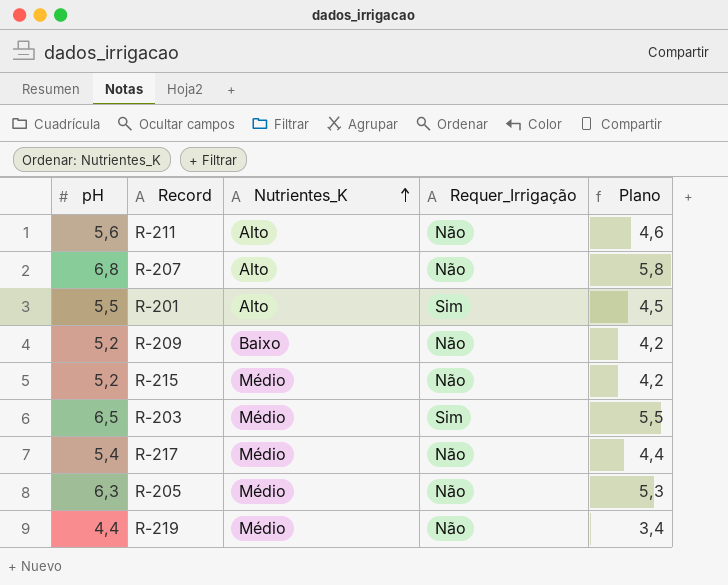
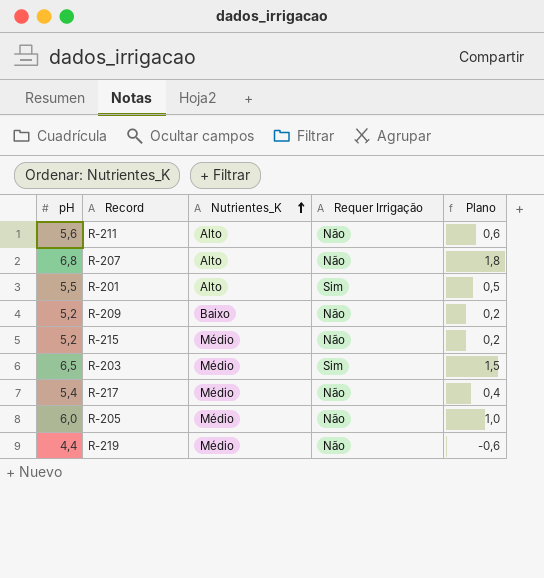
column name: Requer_Irrigação -> Requer Irrigação
column Plano | formula: [pH] - 1 -> [pH] - 5
R-205 | pH: 6,3 -> 6,0

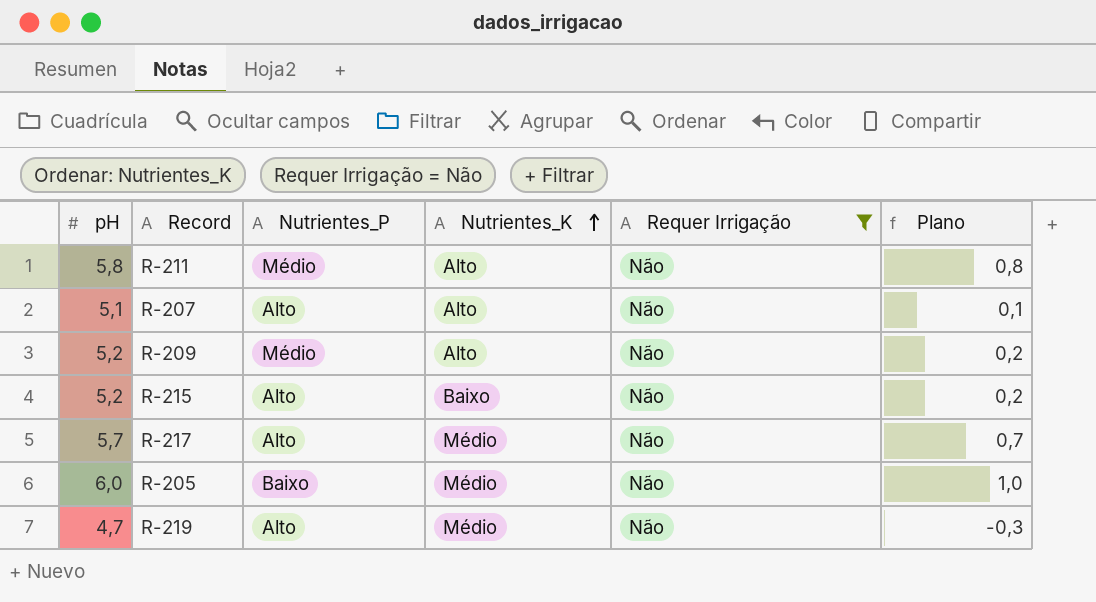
filter: none -> Requer Irrigação = Não
column Nutrientes_P | position: none -> 3
R-211 | pH: 5,6 -> 5,8
R-211 | Plano: 0,6 -> 0,8
R-207 | pH: 6,8 -> 5,1
R-207 | Plano: 1,8 -> 0,1
R-209 | Nutrientes_K: Baixo -> Alto
R-215 | Nutrientes_K: Médio -> Baixo
R-217 | pH: 5,4 -> 5,7
R-217 | Plano: 0,4 -> 0,7
R-219 | pH: 4,4 -> 4,7
R-219 | Plano: -0,6 -> -0,3

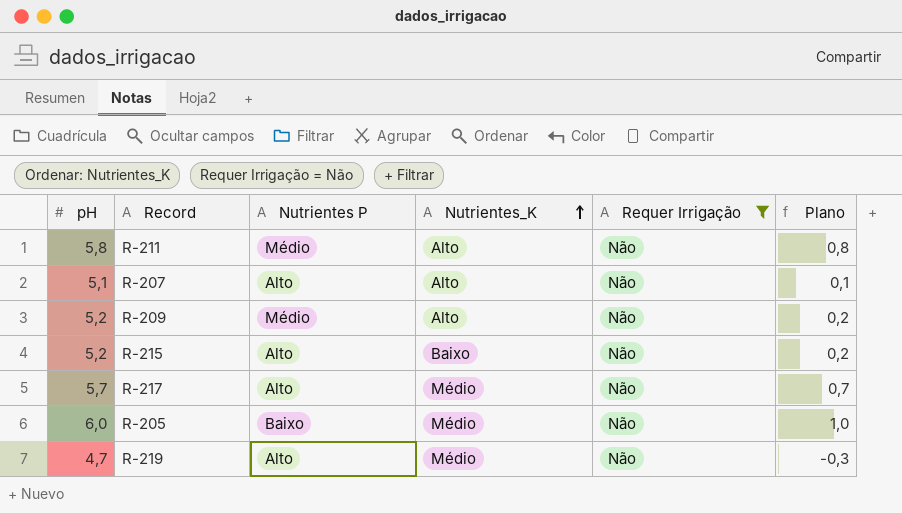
column name: Nutrientes_P -> Nutrientes P

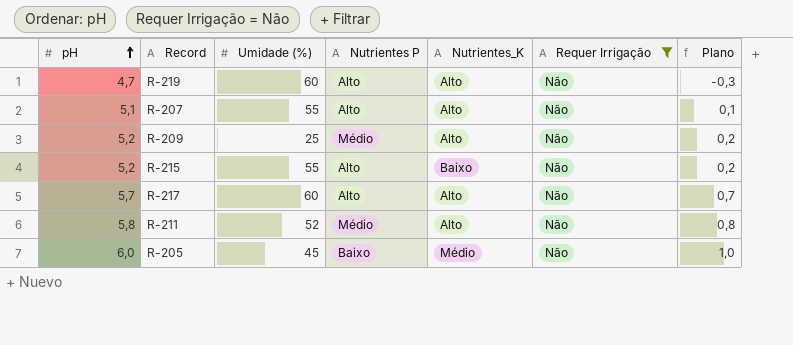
row order: Nutrientes_K ascending -> pH ascending
column Umidade (%) | position: none -> 3
R-219 | Nutrientes_K: Médio -> Alto
R-217 | Nutrientes_K: Médio -> Alto

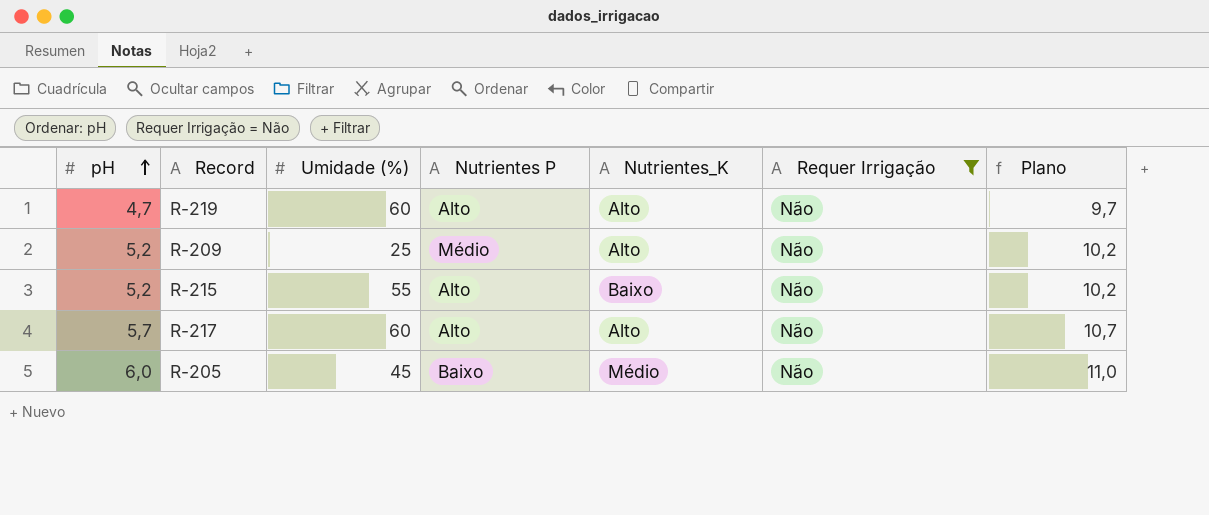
column Plano | formula: [pH] - 5 -> [pH] + 5
row R-207: 5,1 | 55 | Alto | Alto | Não | 0,1 -> none
row R-211: 5,8 | 52 | Médio | Alto | Não | 0,8 -> none

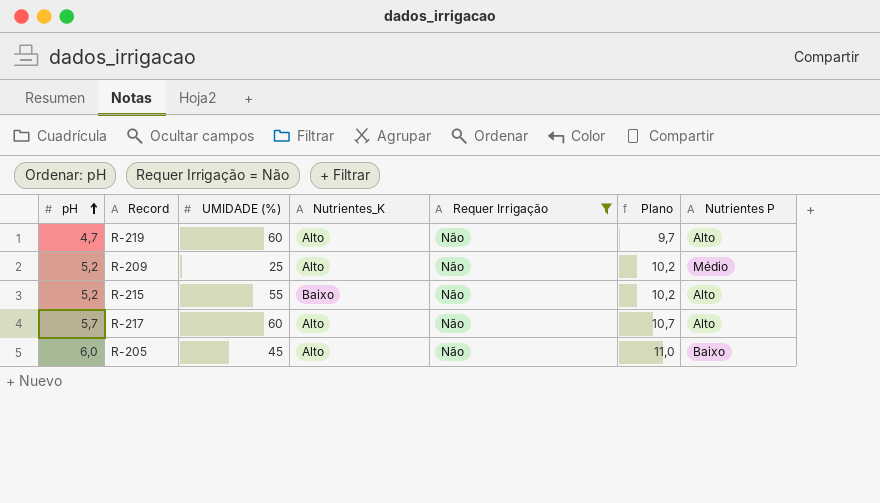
column name: Umidade (%) -> UMIDADE (%)
column Nutrientes P | position: 4 -> 7
R-205 | Nutrientes_K: Médio -> Alto

